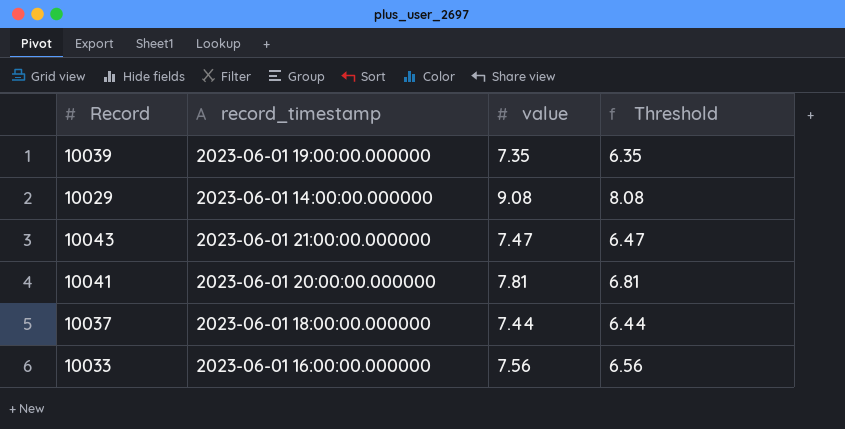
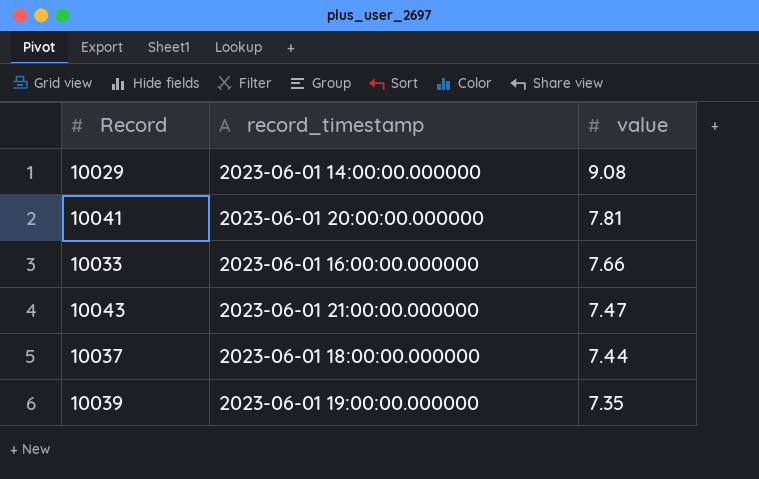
row order: none -> value descending
column Threshold | formula: [value] - 1 -> none
10033 | value: 7.56 -> 7.66

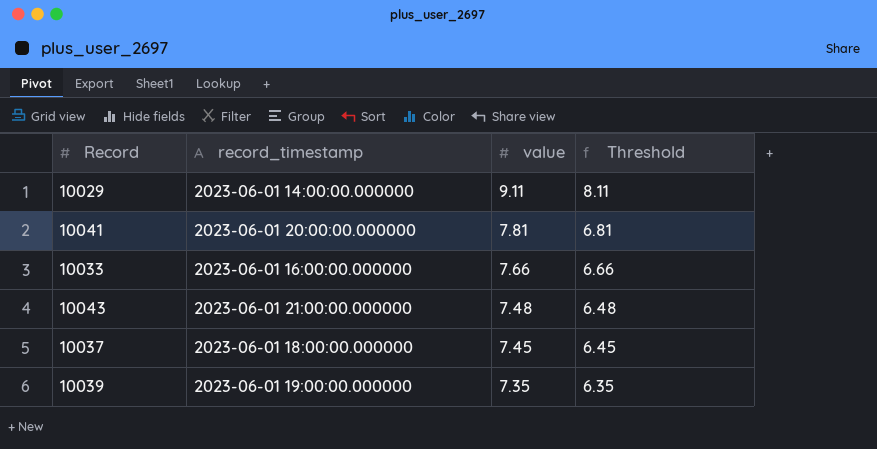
column Threshold | formula: none -> [value] - 1
10029 | value: 9.08 -> 9.11
10043 | value: 7.47 -> 7.48
10037 | value: 7.44 -> 7.45

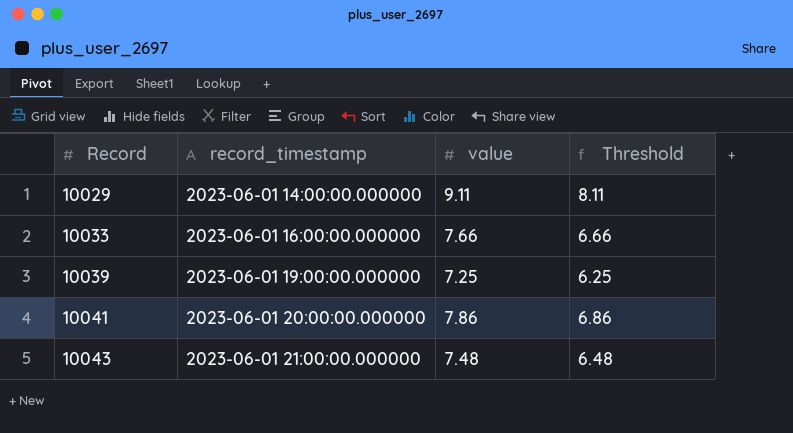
row order: value descending -> Record ascending
row 10037: 2023-06-01 18:00:00.000000 | 7.45 | 6.45 -> none
10039 | value: 7.35 -> 7.25
10039 | Threshold: 6.35 -> 6.25
10041 | value: 7.81 -> 7.86
10041 | Threshold: 6.81 -> 6.86

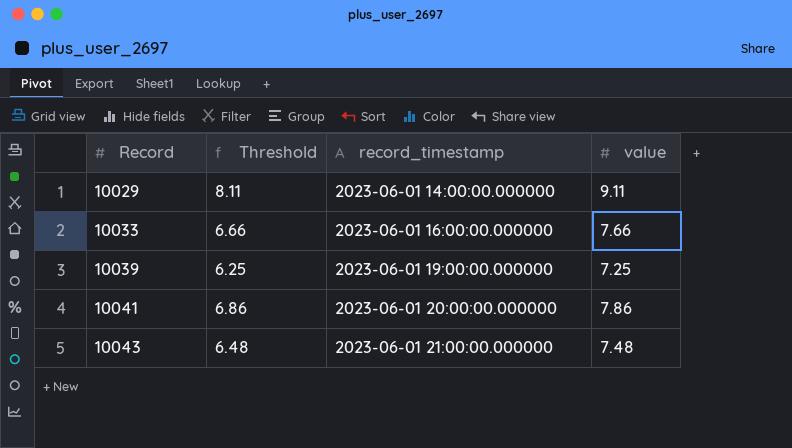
column Threshold | position: 4 -> 2

